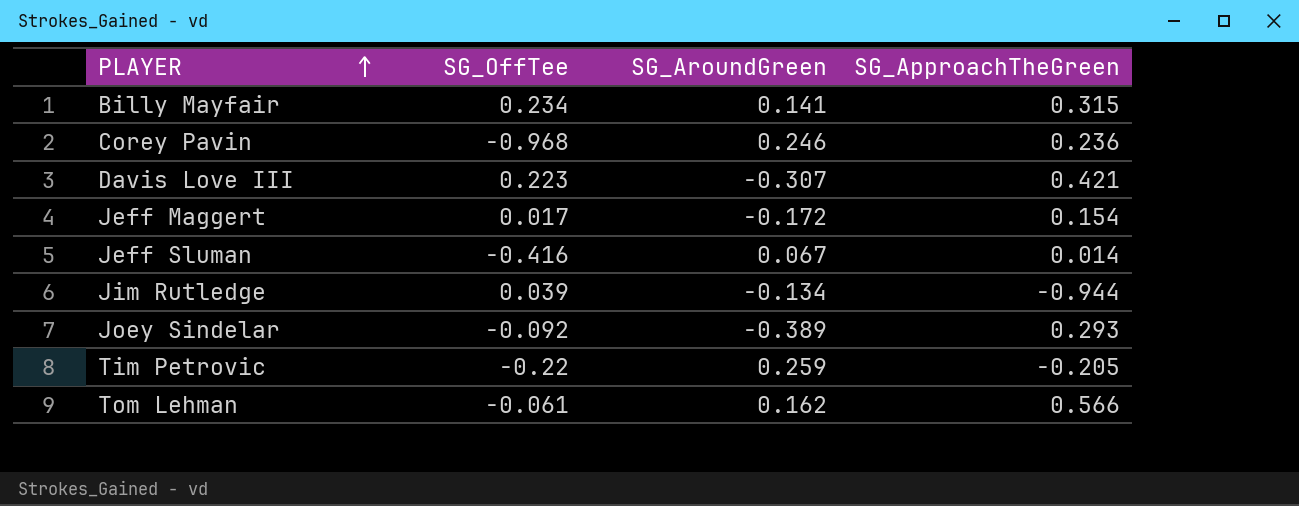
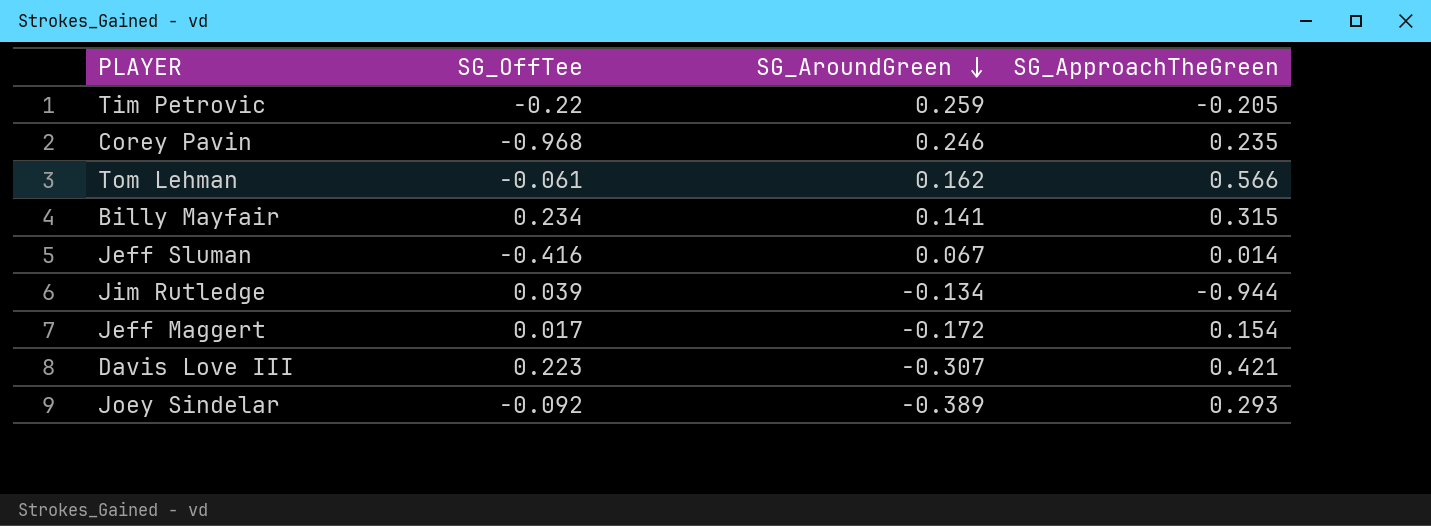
row order: PLAYER ascending -> SG_AroundGreen descending
Corey Pavin | SG_ApproachTheGreen: 0.236 -> 0.235

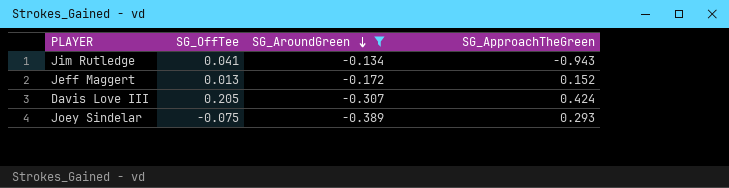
filter: none -> SG_AroundGreen <= -0.134
Jim Rutledge | SG_OffTee: 0.039 -> 0.041
Jim Rutledge | SG_ApproachTheGreen: -0.944 -> -0.943
Jeff Maggert | SG_OffTee: 0.017 -> 0.013
Jeff Maggert | SG_ApproachTheGreen: 0.154 -> 0.152
Davis Love III | SG_OffTee: 0.223 -> 0.205
Davis Love III | SG_ApproachTheGreen: 0.421 -> 0.424
Joey Sindelar | SG_OffTee: -0.092 -> -0.075

